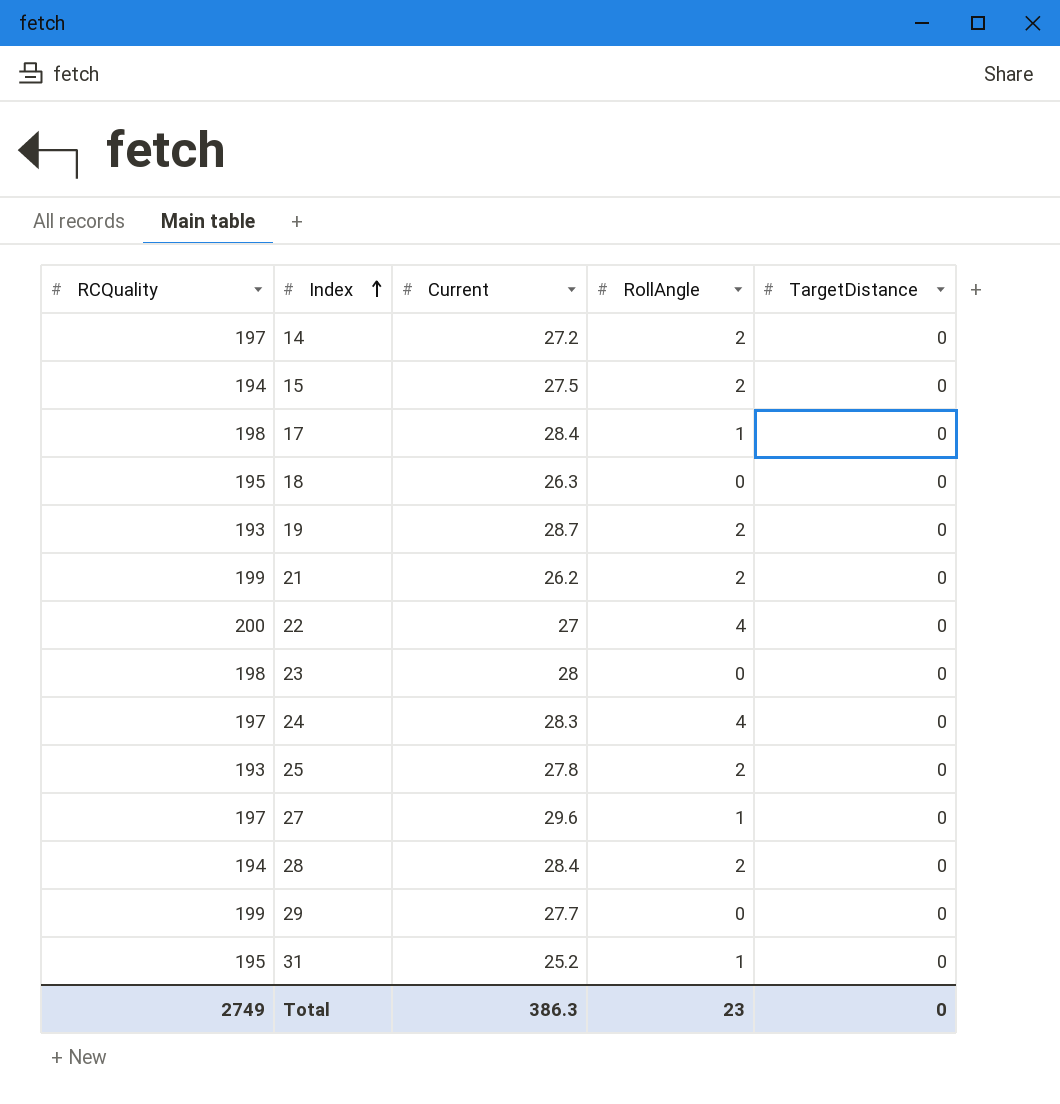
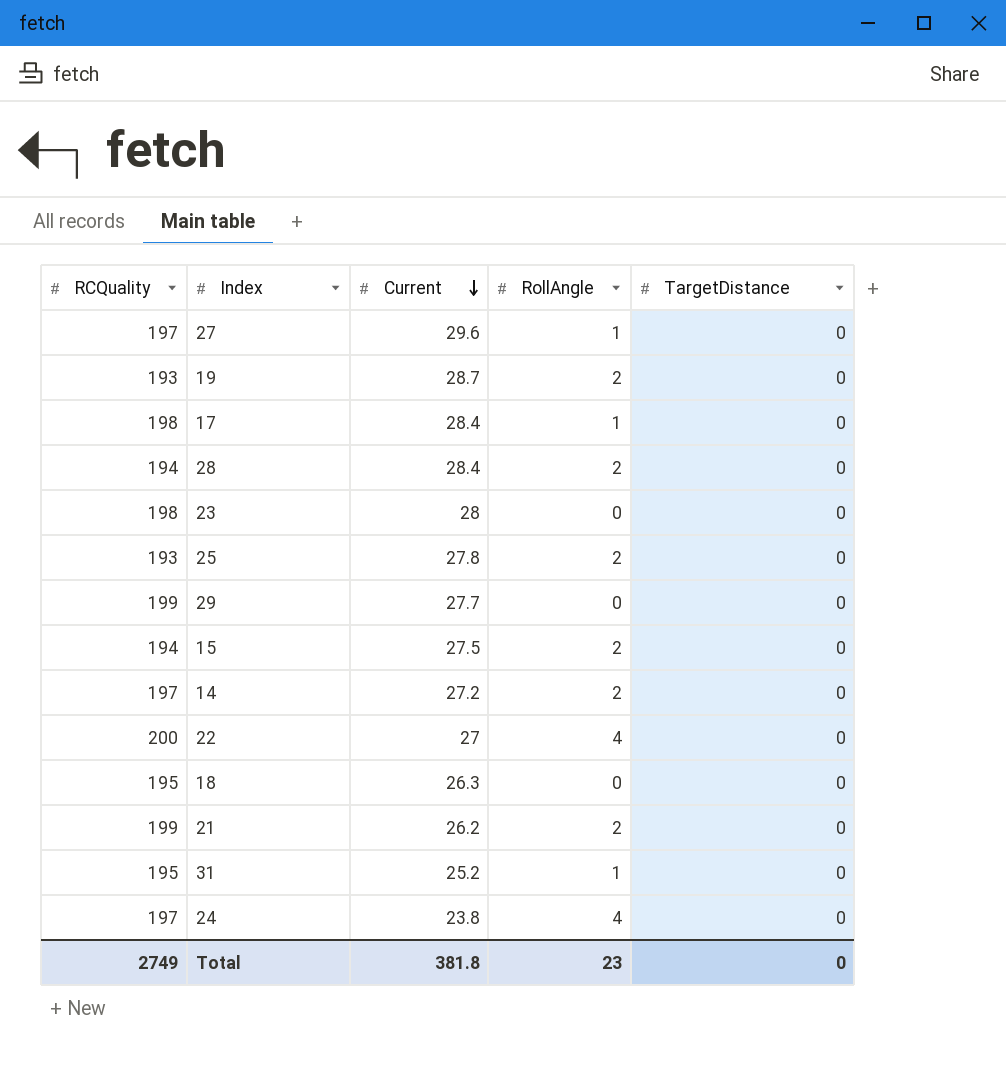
row order: Index ascending -> Current descending
24 | Current: 28.3 -> 23.8
Total | Current: 386.3 -> 381.8

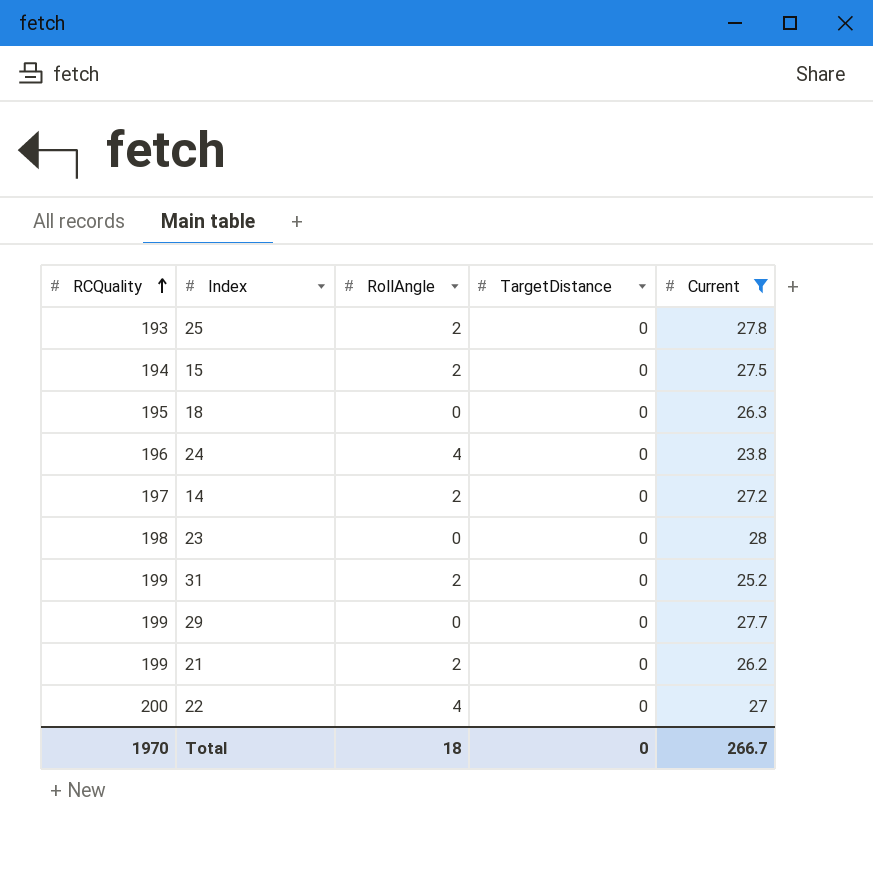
filter: none -> Current <= 28
row order: Current descending -> RCQuality ascending
column Current | position: 3 -> 5
24 | RCQuality: 197 -> 196
31 | RCQuality: 195 -> 199
31 | RollAngle: 1 -> 2
Total | RCQuality: 2749 -> 1970
Total | RollAngle: 23 -> 18
Total | Current: 381.8 -> 266.7

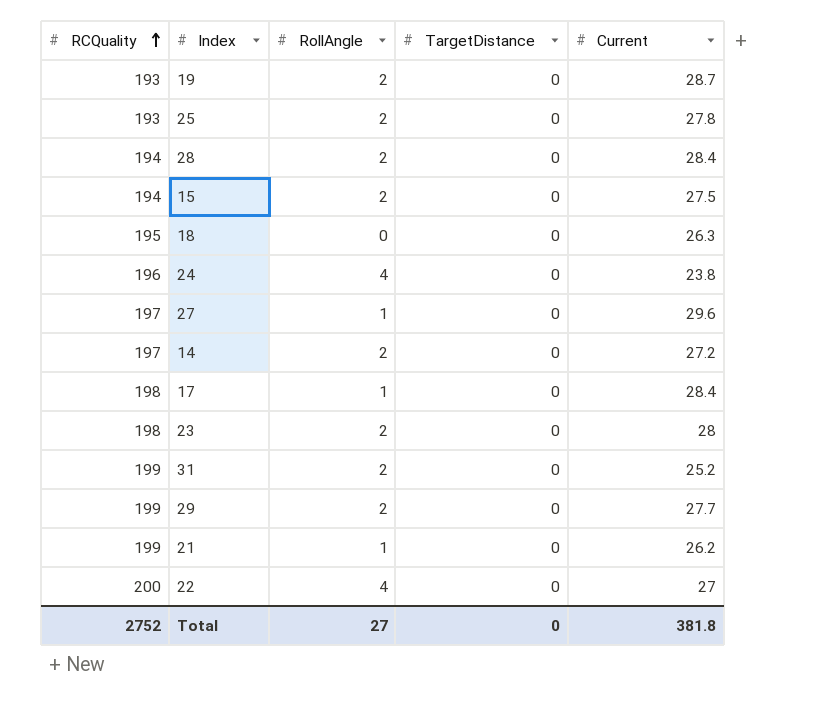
filter: Current <= 28 -> none
23 | RollAngle: 0 -> 2
29 | RollAngle: 0 -> 2
21 | RollAngle: 2 -> 1
Total | RCQuality: 1970 -> 2752
Total | RollAngle: 18 -> 27
Total | Current: 266.7 -> 381.8

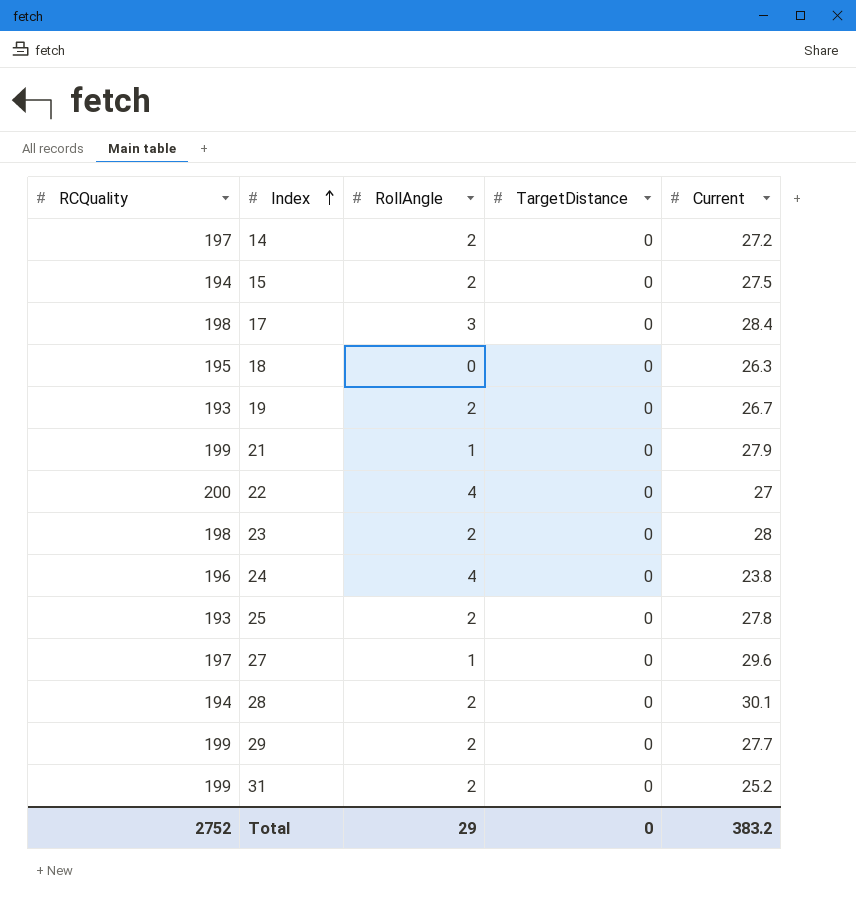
row order: RCQuality ascending -> Index ascending
17 | RollAngle: 1 -> 3
19 | Current: 28.7 -> 26.7
21 | Current: 26.2 -> 27.9
28 | Current: 28.4 -> 30.1
Total | RollAngle: 27 -> 29
Total | Current: 381.8 -> 383.2

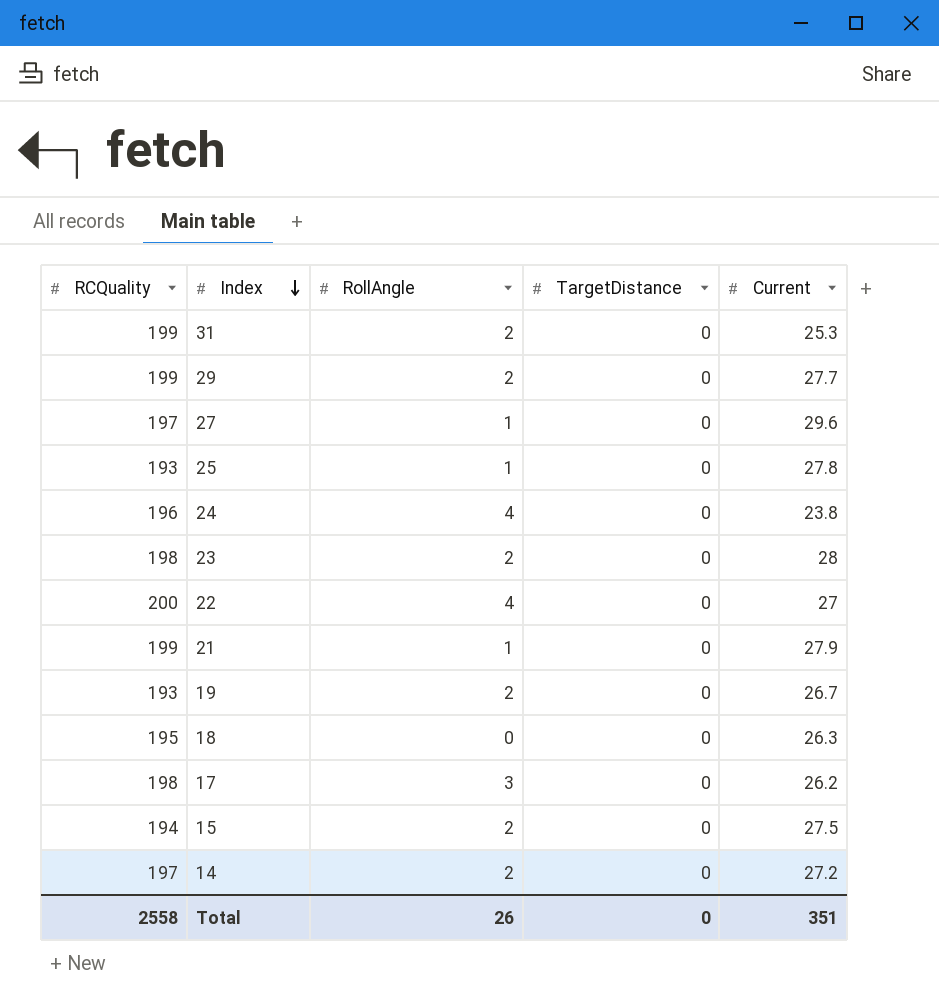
row order: Index ascending -> Index descending
row 28: 194 | 2 | 0 | 30.1 -> none
31 | Current: 25.2 -> 25.3
25 | RollAngle: 2 -> 1
17 | Current: 28.4 -> 26.2
Total | RCQuality: 2752 -> 2558
Total | RollAngle: 29 -> 26
Total | Current: 383.2 -> 351

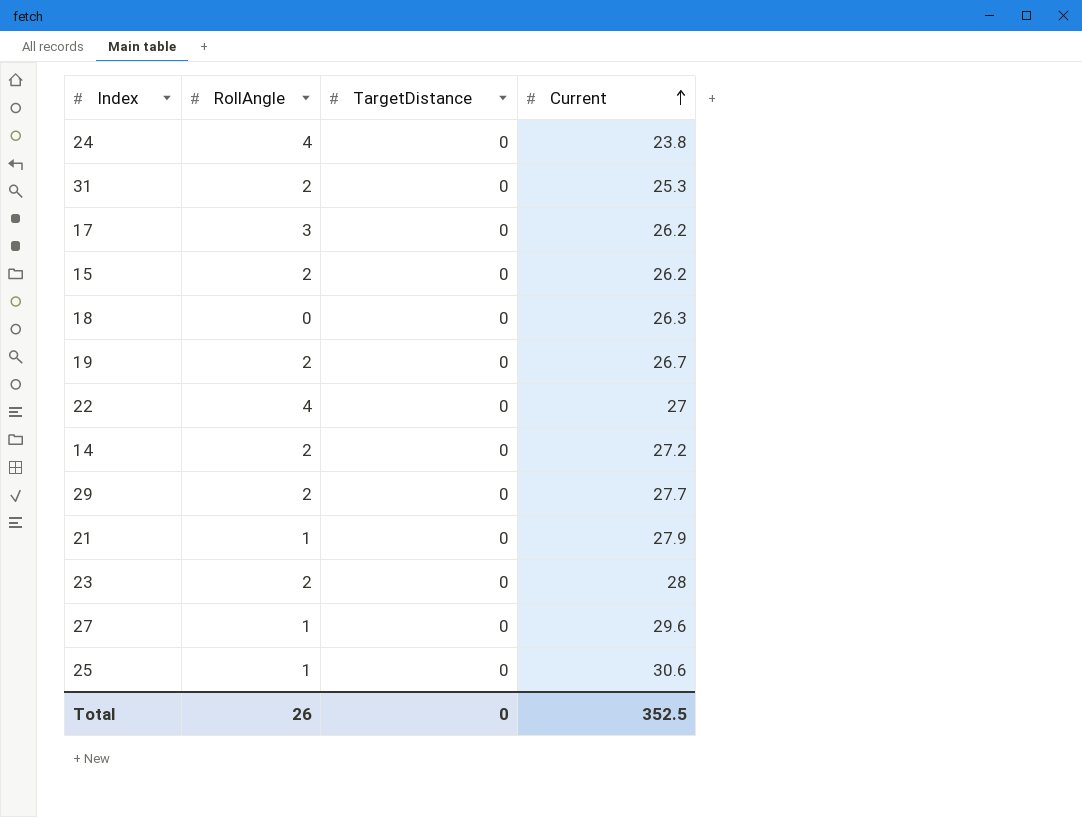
row order: Index descending -> Current ascending
column RCQuality | position: 1 -> none
15 | Current: 27.5 -> 26.2
25 | Current: 27.8 -> 30.6
Total | Current: 351 -> 352.5

